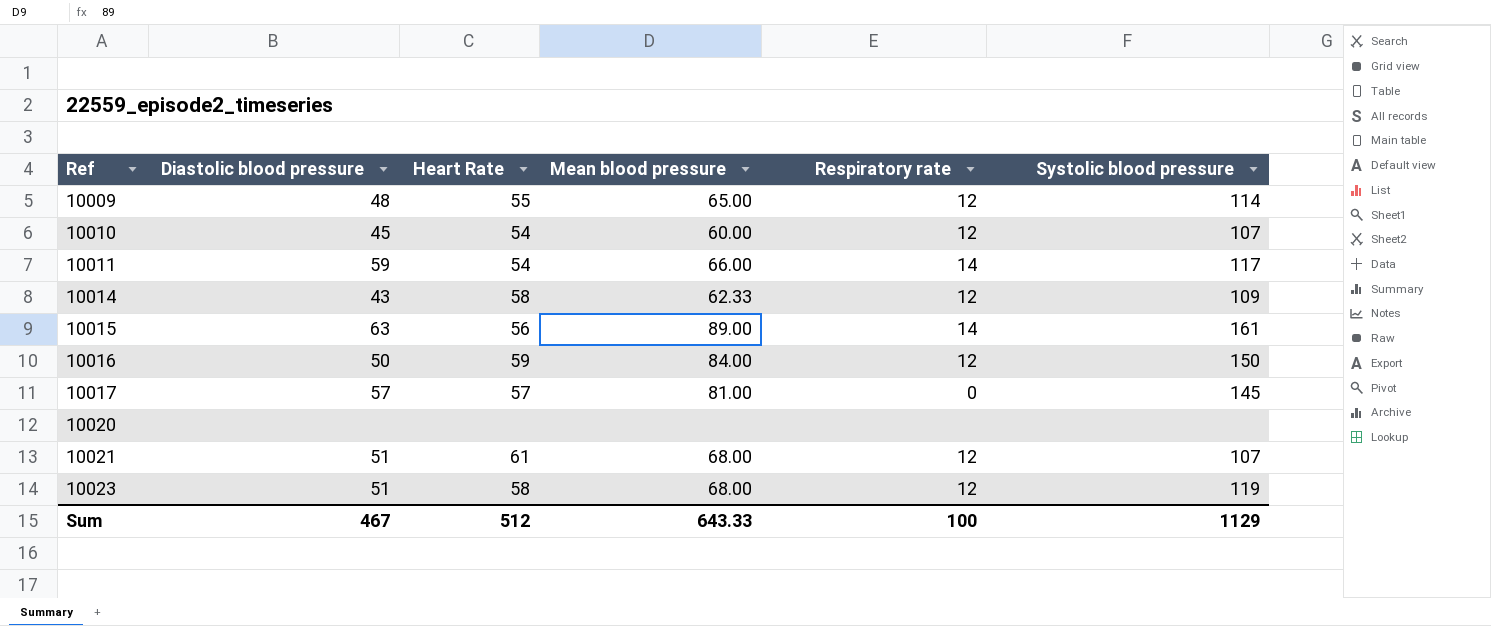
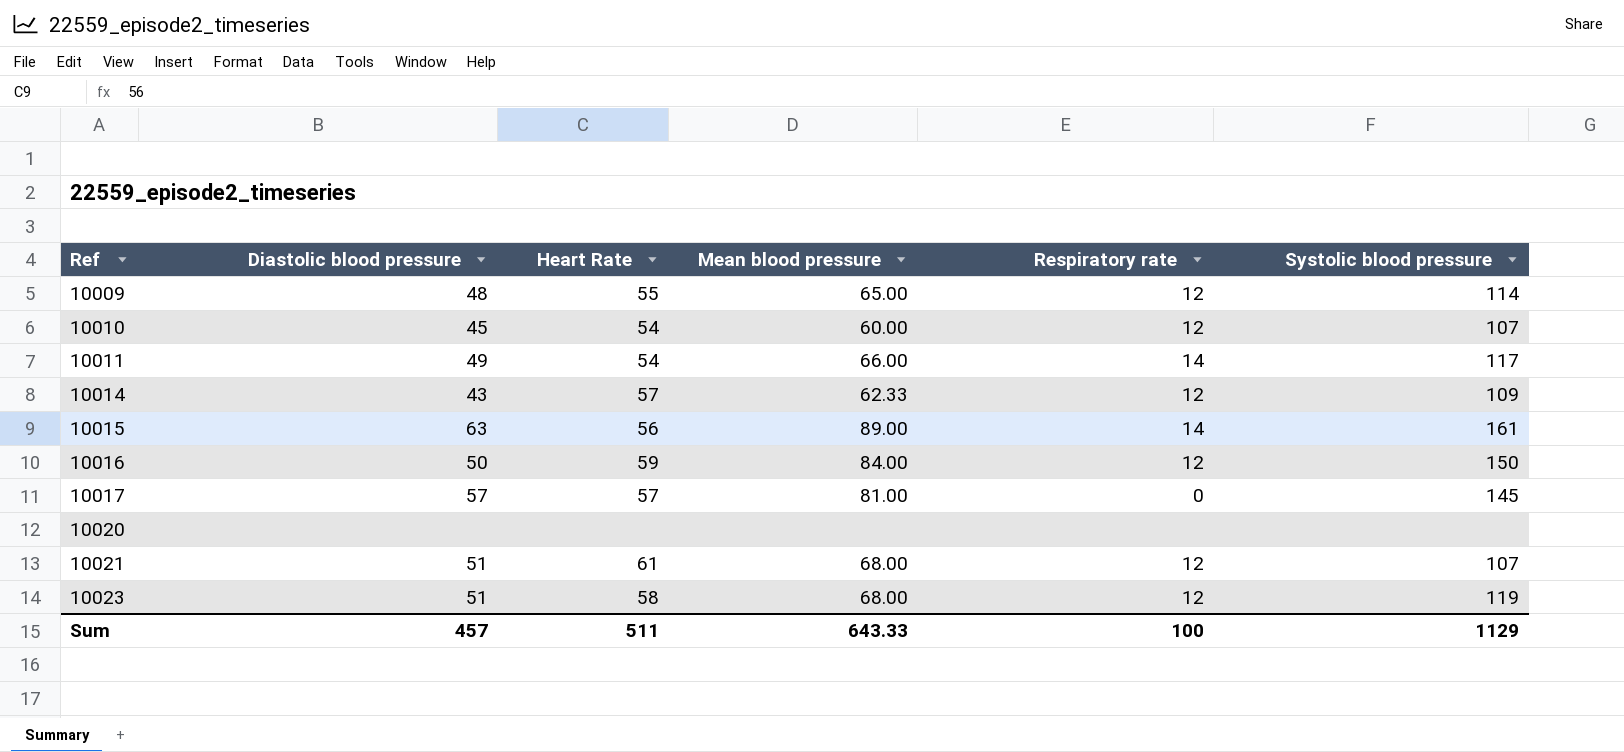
10011 | Diastolic blood pressure: 59 -> 49
10014 | Heart Rate: 58 -> 57
Sum | Diastolic blood pressure: 467 -> 457
Sum | Heart Rate: 512 -> 511

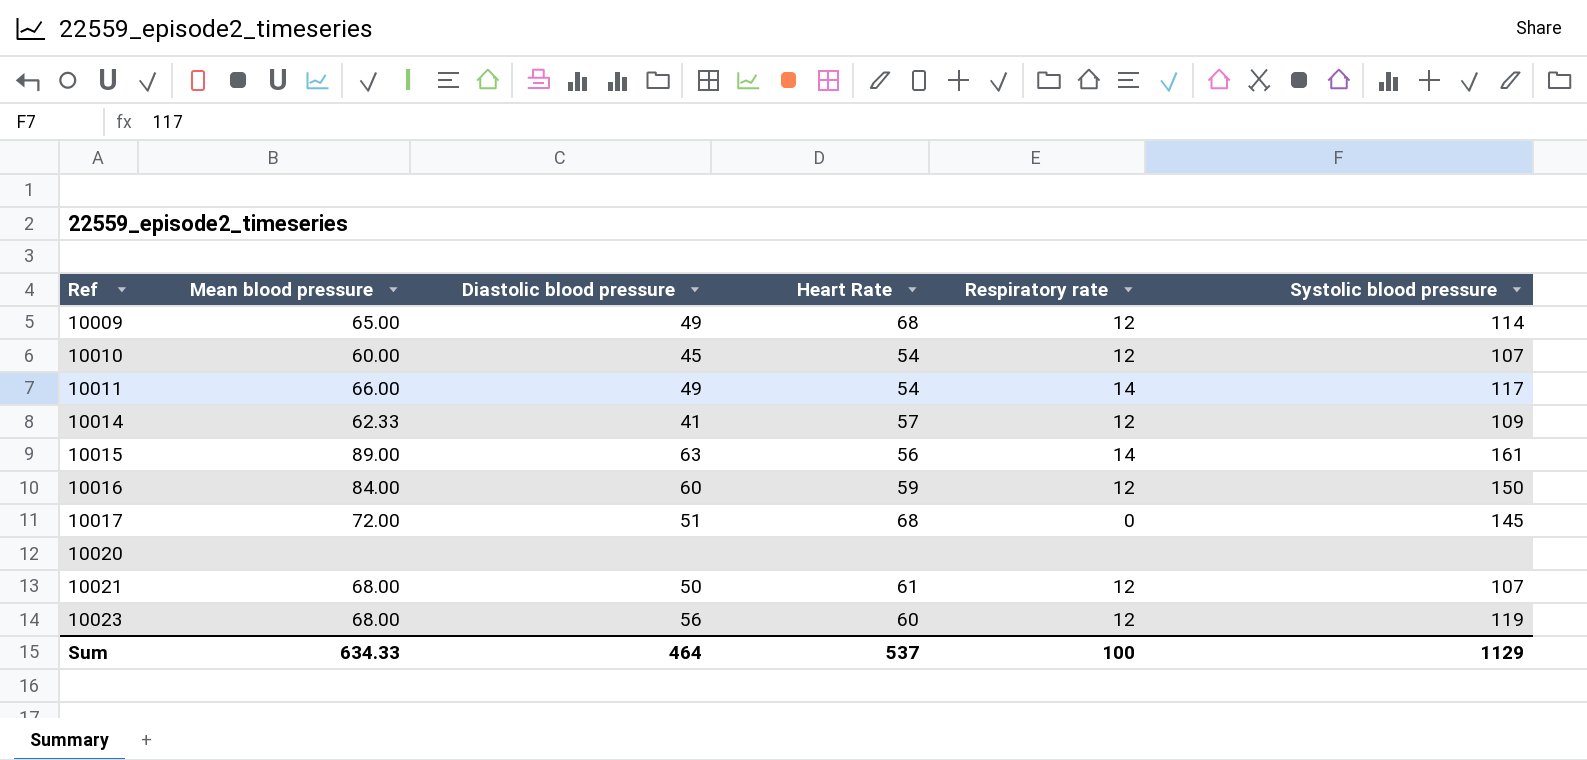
column Mean blood pressure | position: 4 -> 2
10009 | Diastolic blood pressure: 48 -> 49
10009 | Heart Rate: 55 -> 68
10014 | Diastolic blood pressure: 43 -> 41
10016 | Diastolic blood pressure: 50 -> 60
10017 | Mean blood pressure: 81.00 -> 72.00
10017 | Diastolic blood pressure: 57 -> 51
10017 | Heart Rate: 57 -> 68
10021 | Diastolic blood pressure: 51 -> 50
10023 | Diastolic blood pressure: 51 -> 56
10023 | Heart Rate: 58 -> 60
Sum | Mean blood pressure: 643.33 -> 634.33
Sum | Diastolic blood pressure: 457 -> 464
Sum | Heart Rate: 511 -> 537

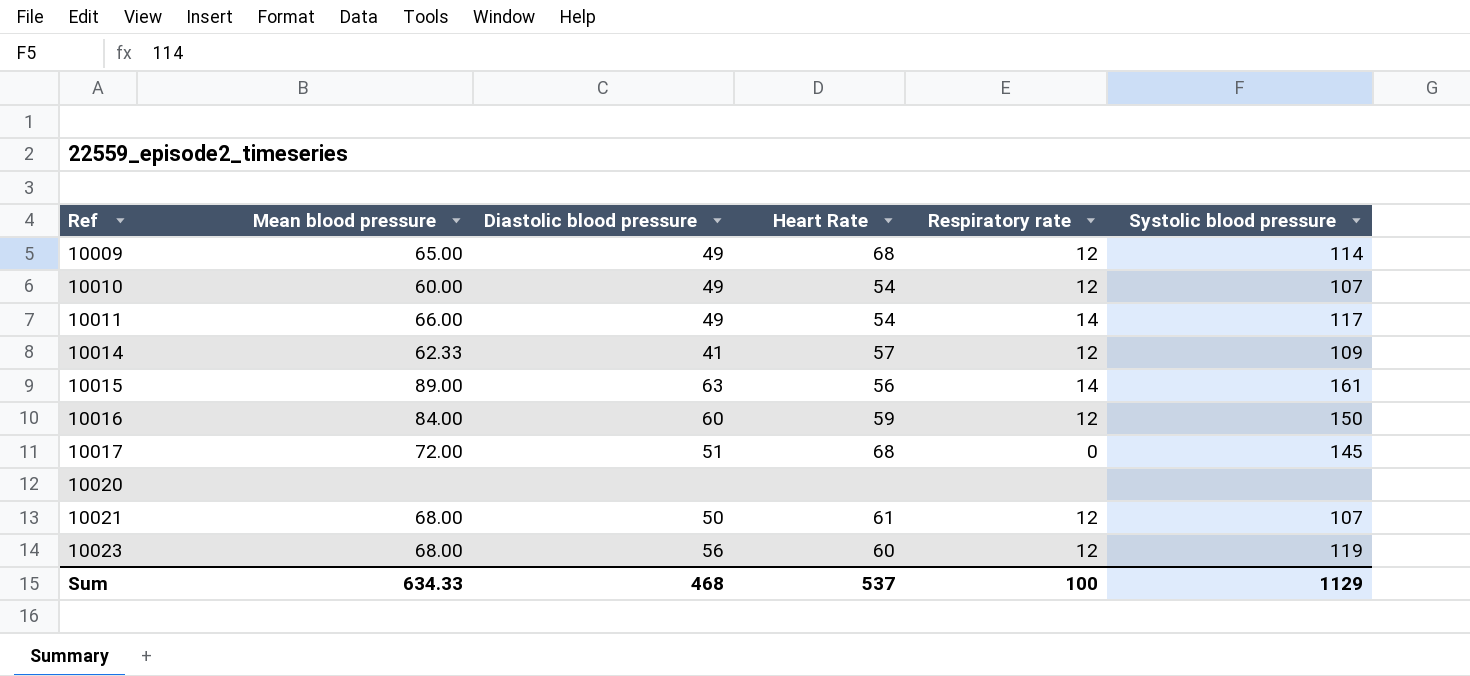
10010 | Diastolic blood pressure: 45 -> 49
Sum | Diastolic blood pressure: 464 -> 468

